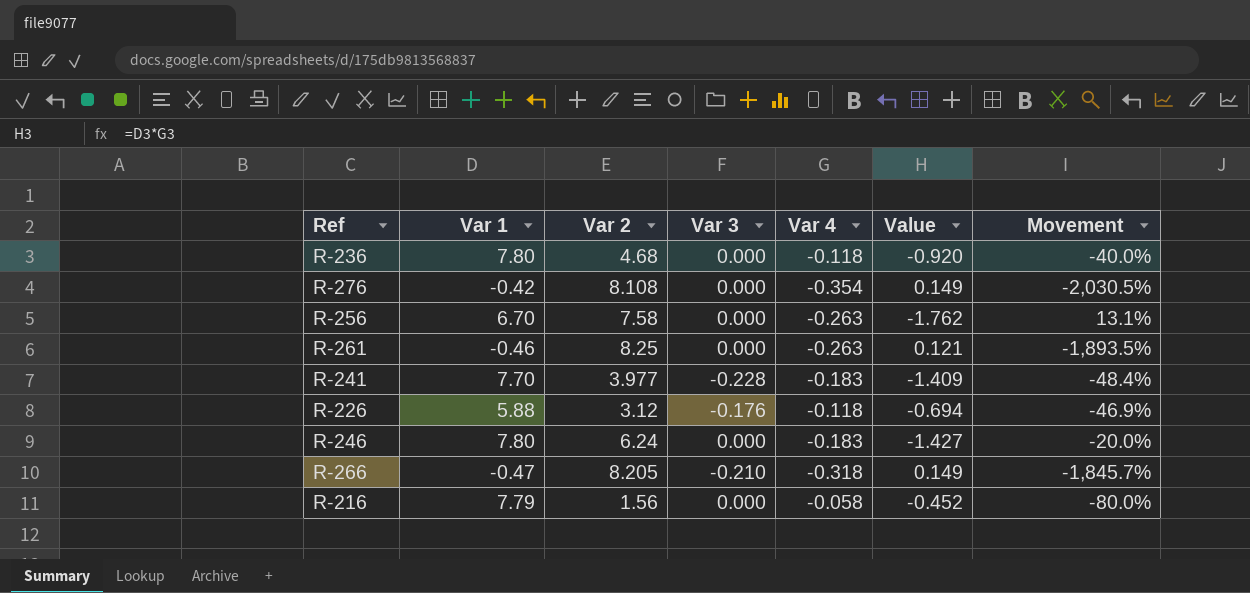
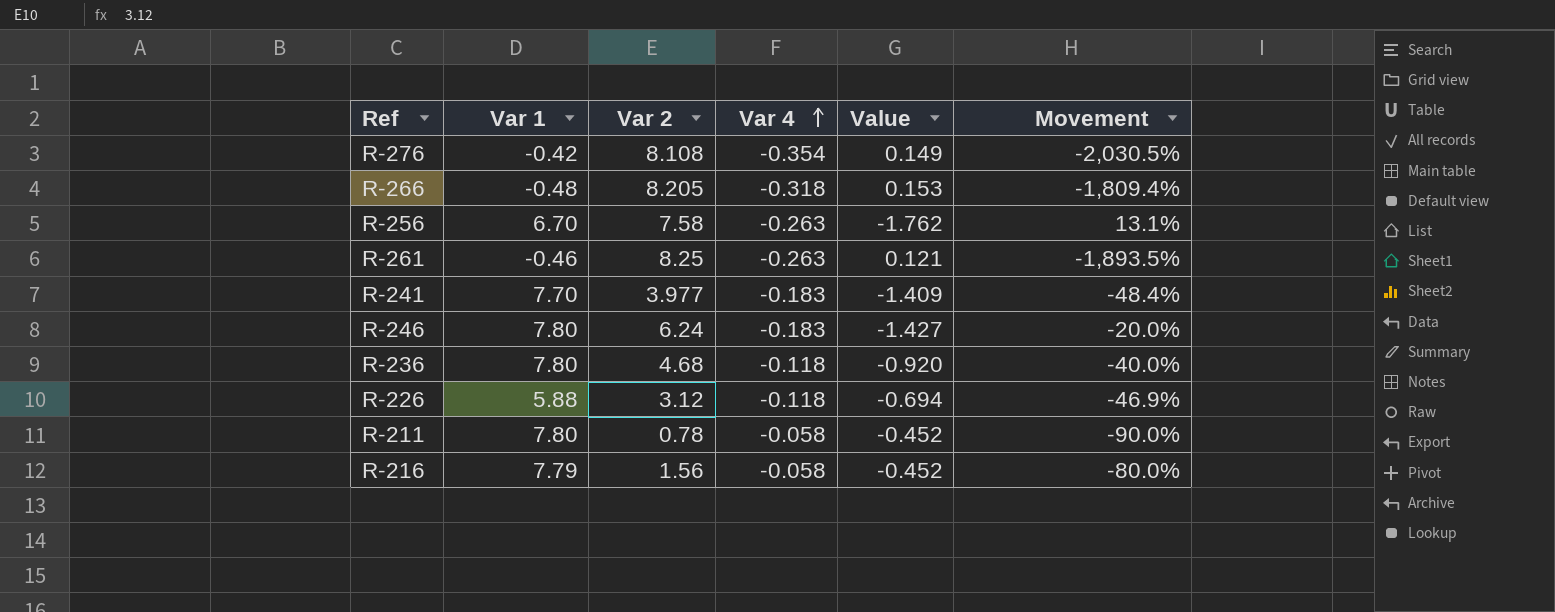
row order: none -> Var 4 ascending
column Var 3 | position: 4 -> none
R-266 | Var 1: -0.47 -> -0.48
R-266 | Value: 0.149 -> 0.153
R-266 | Movement: -1,845.7% -> -1,809.4%
row R-211: none -> 7.80 | 0.78 | -0.058 | -0.452 | -90.0%

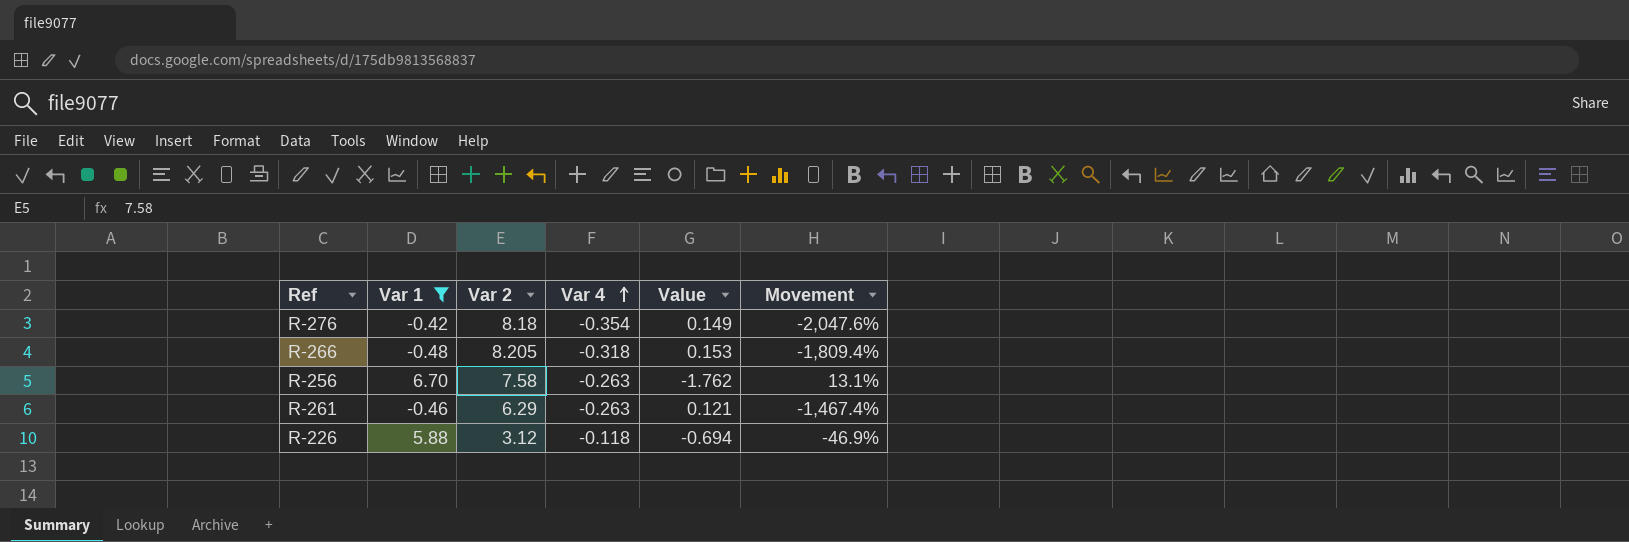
filter: none -> Var 1 <= 6.70
R-276 | Var 2: 8.108 -> 8.18
R-276 | Movement: -2,030.5% -> -2,047.6%
R-261 | Var 2: 8.25 -> 6.29
R-261 | Movement: -1,893.5% -> -1,467.4%

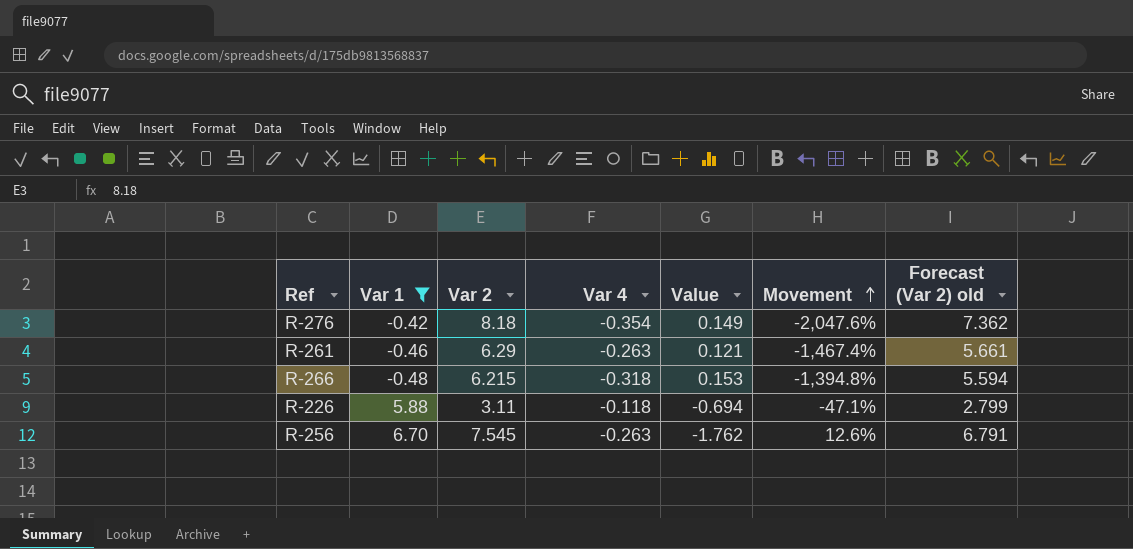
row order: Var 4 ascending -> Movement ascending
column Forecast (Var 2) old | formula: none -> [Var 2] * 0.9
R-266 | Var 2: 8.205 -> 6.215
R-266 | Movement: -1,809.4% -> -1,394.8%
R-226 | Var 2: 3.12 -> 3.11
R-226 | Movement: -46.9% -> -47.1%
R-256 | Var 2: 7.58 -> 7.545
R-256 | Movement: 13.1% -> 12.6%

